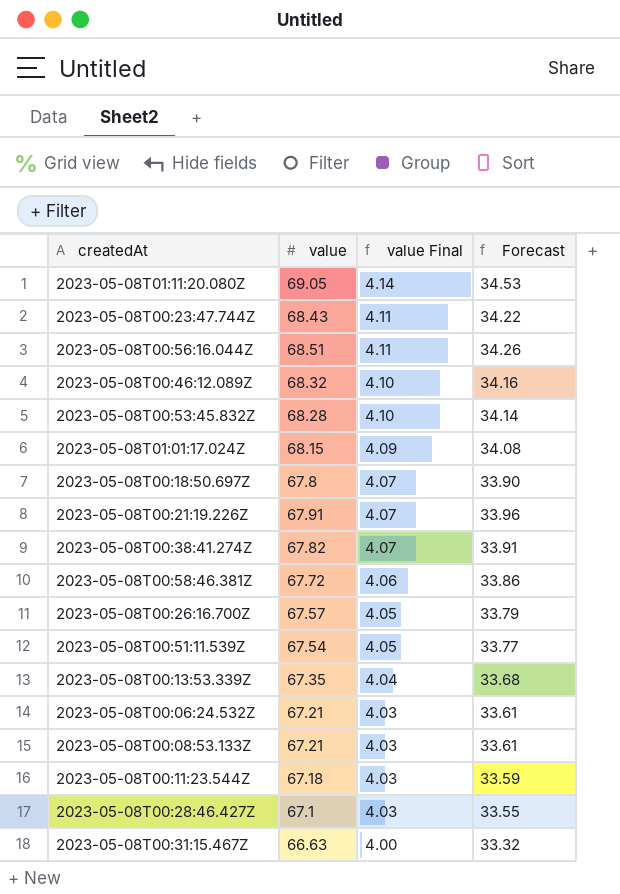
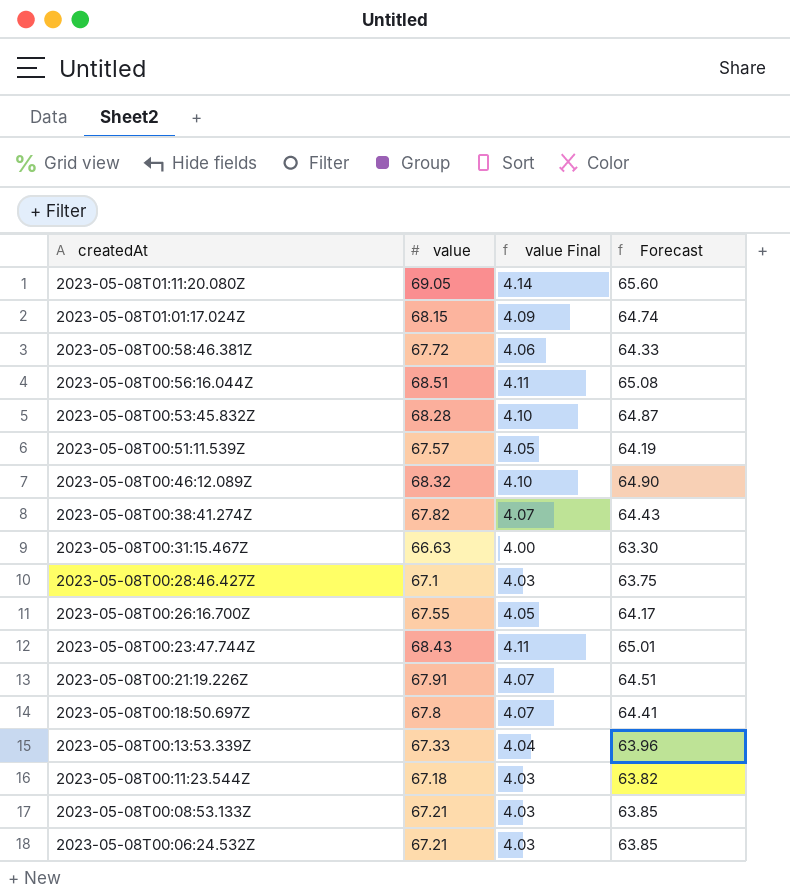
row order: value Final descending -> createdAt descending
column Forecast | formula: [value] * 0.5 -> [value] * 0.95
2023-05-08T00:51:11.539Z | value: 67.54 -> 67.57
2023-05-08T00:26:16.700Z | value: 67.57 -> 67.55
2023-05-08T00:13:53.339Z | value: 67.35 -> 67.33

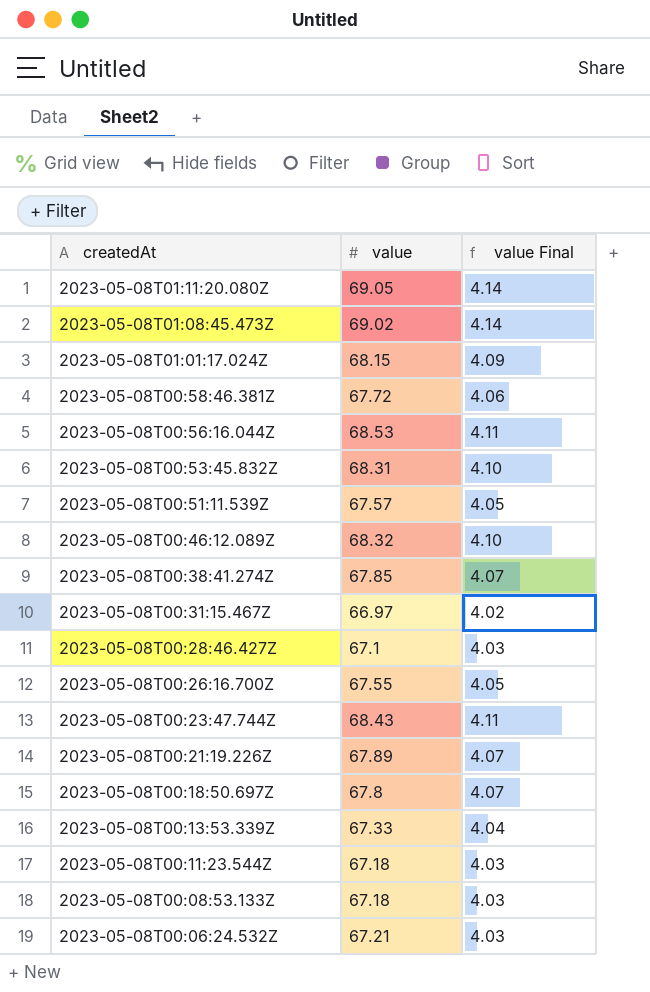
column Forecast | formula: [value] * 0.95 -> none
row 2023-05-08T01:08:45.473Z: none -> 69.02 | 4.14
2023-05-08T00:56:16.044Z | value: 68.51 -> 68.53
2023-05-08T00:53:45.832Z | value: 68.28 -> 68.31
2023-05-08T00:38:41.274Z | value: 67.82 -> 67.85
2023-05-08T00:31:15.467Z | value: 66.63 -> 66.97
2023-05-08T00:31:15.467Z | value Final: 4.00 -> 4.02
2023-05-08T00:21:19.226Z | value: 67.91 -> 67.89
2023-05-08T00:08:53.133Z | value: 67.21 -> 67.18

